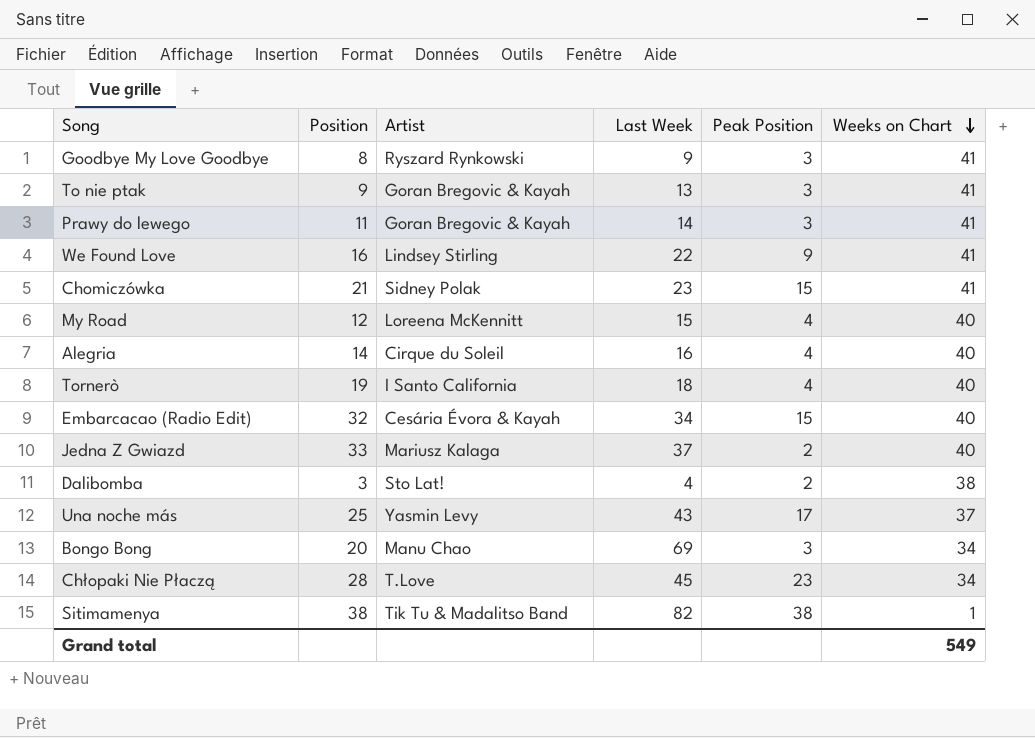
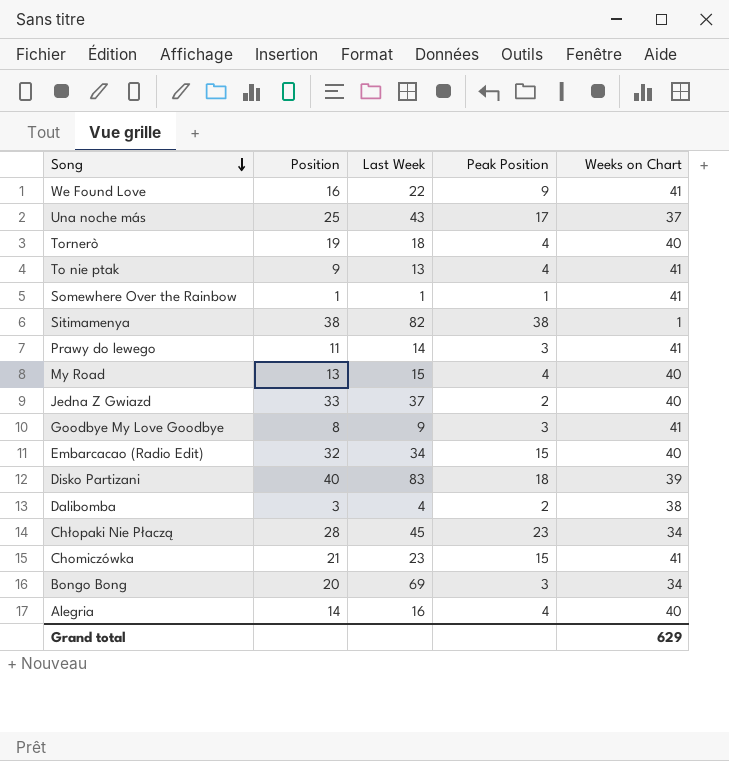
row order: Weeks on Chart descending -> Song descending
column Artist | position: 3 -> none
To nie ptak | Peak Position: 3 -> 4
row Somewhere Over the Rainbow: none -> 1 | 1 | 1 | 41
My Road | Position: 12 -> 13
row Disko Partizani: none -> 40 | 83 | 18 | 39
Grand total | Weeks on Chart: 549 -> 629

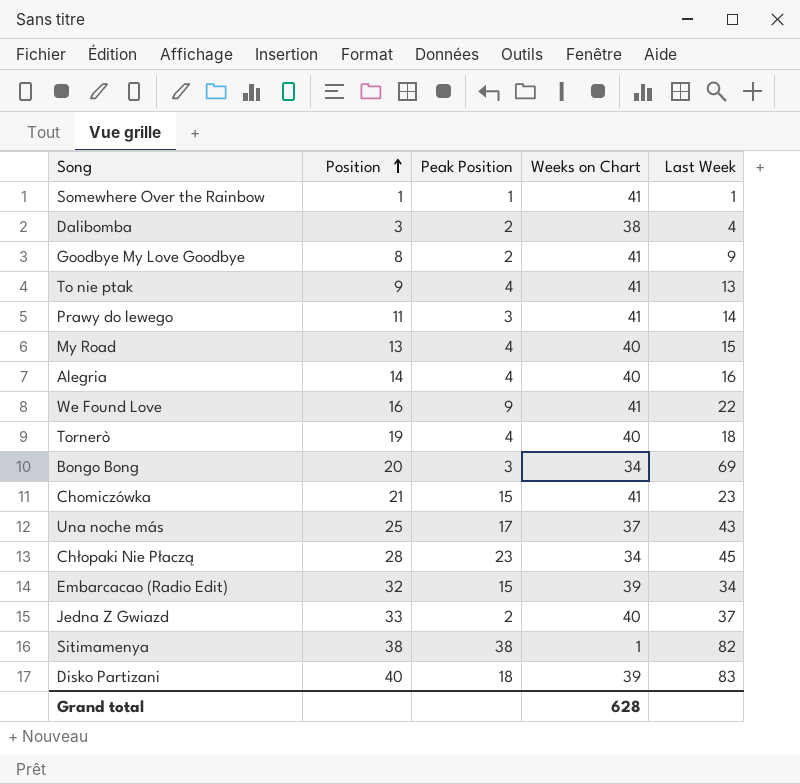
row order: Song descending -> Position ascending
column Last Week | position: 3 -> 5
Goodbye My Love Goodbye | Peak Position: 3 -> 2
Embarcacao (Radio Edit) | Weeks on Chart: 40 -> 39
Grand total | Weeks on Chart: 629 -> 628

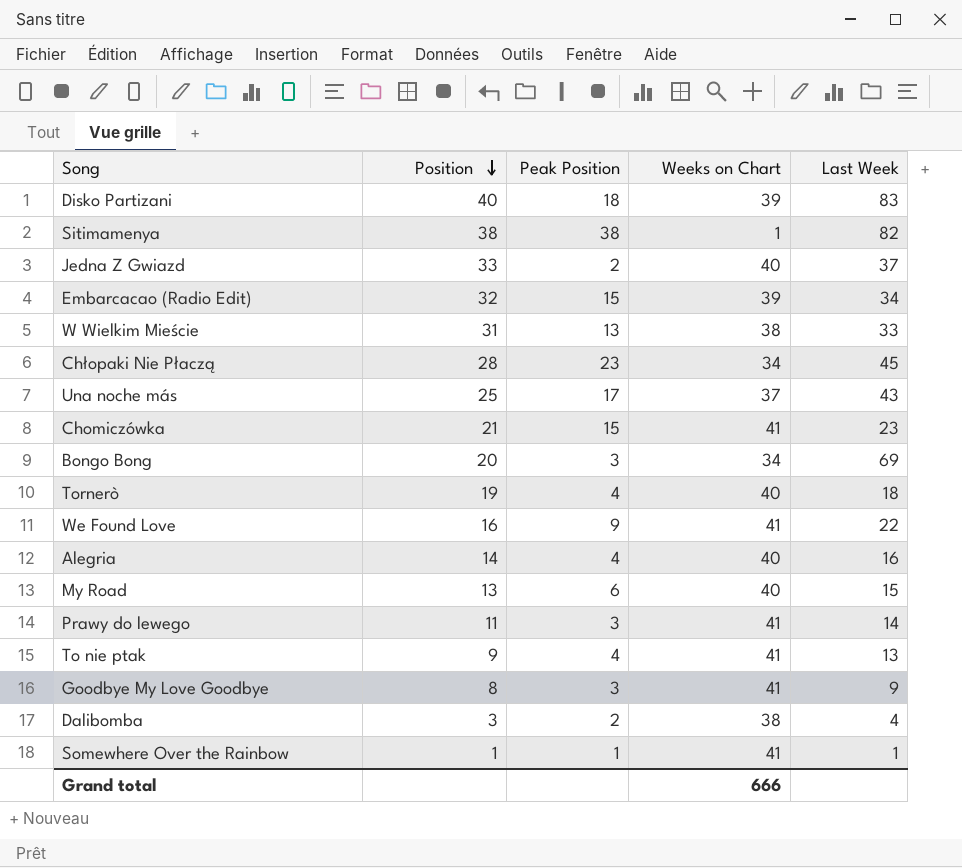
row order: Position ascending -> Position descending
row W Wielkim Mieście: none -> 31 | 13 | 38 | 33
My Road | Peak Position: 4 -> 6
Goodbye My Love Goodbye | Peak Position: 2 -> 3
Grand total | Weeks on Chart: 628 -> 666

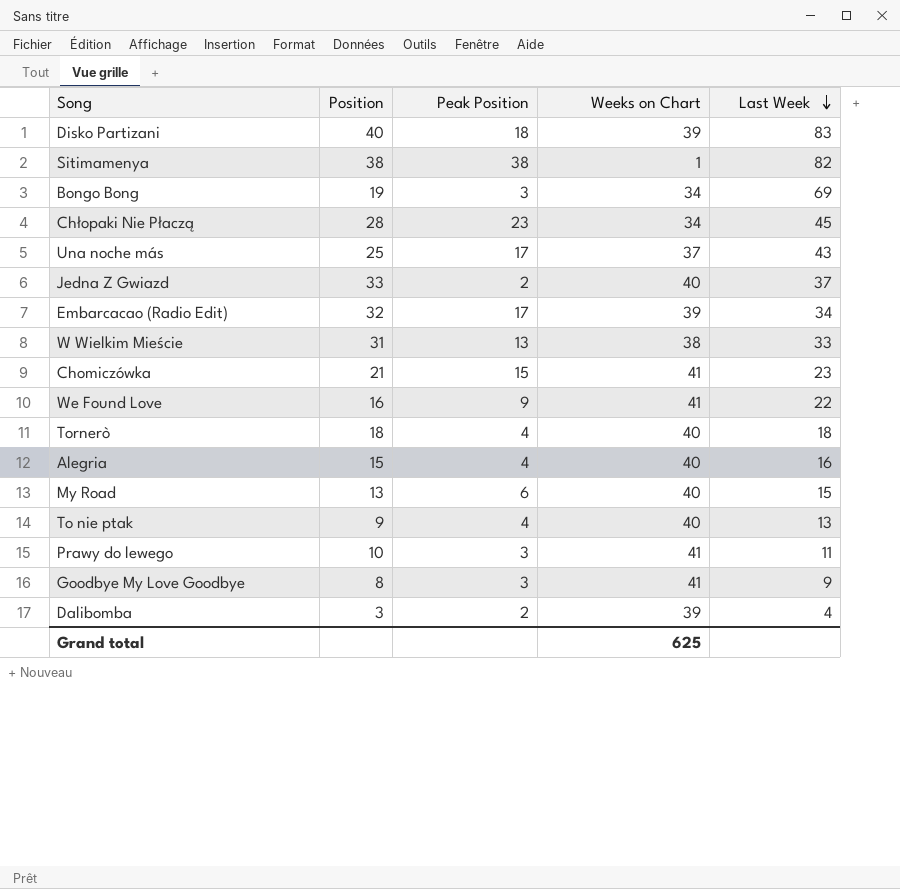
row order: Position descending -> Last Week descending
row Somewhere Over the Rainbow: 1 | 1 | 41 | 1 -> none
Bongo Bong | Position: 20 -> 19
Embarcacao (Radio Edit) | Peak Position: 15 -> 17
Tornerò | Position: 19 -> 18
Alegria | Position: 14 -> 15
To nie ptak | Weeks on Chart: 41 -> 40
Prawy do lewego | Position: 11 -> 10
Prawy do lewego | Last Week: 14 -> 11
Dalibomba | Weeks on Chart: 38 -> 39
Grand total | Weeks on Chart: 666 -> 625

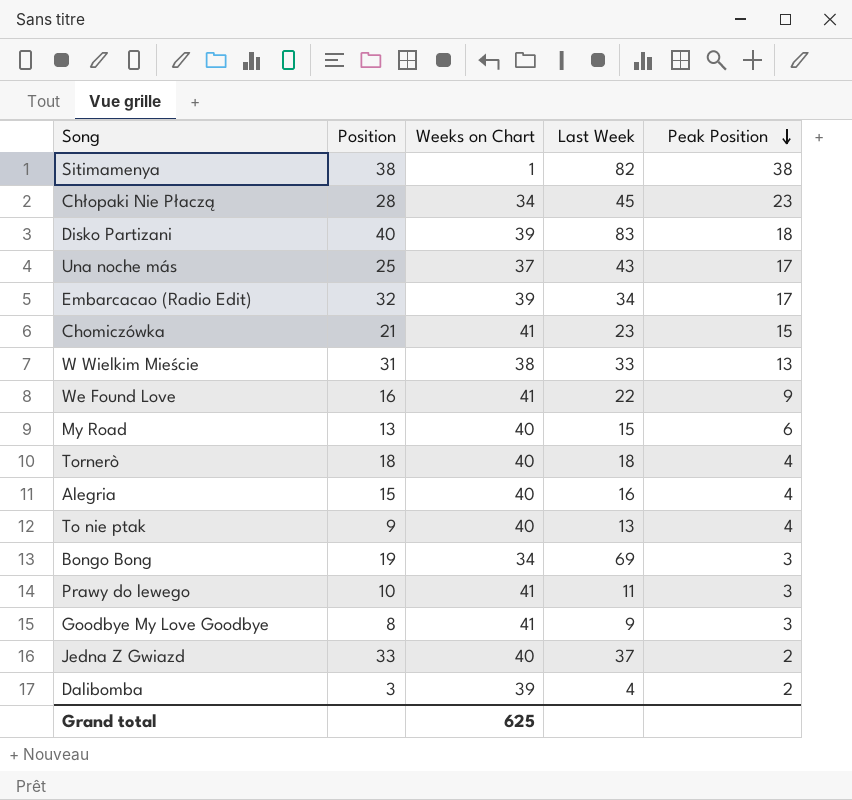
row order: Last Week descending -> Peak Position descending
column Peak Position | position: 3 -> 5

